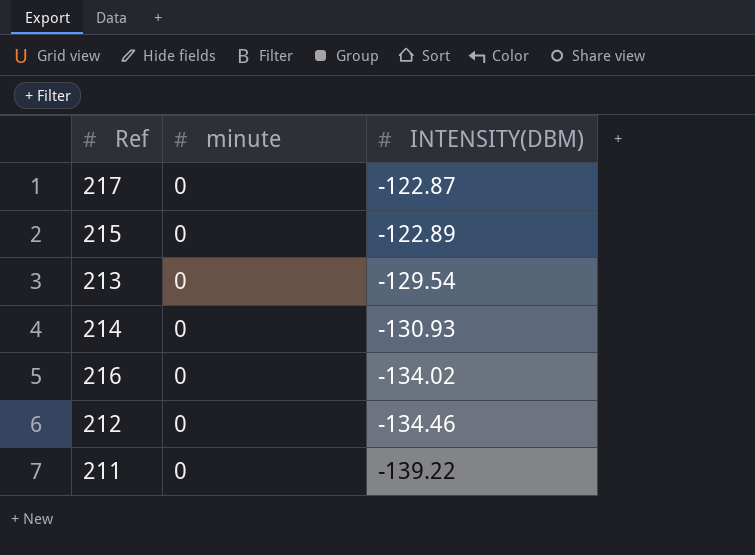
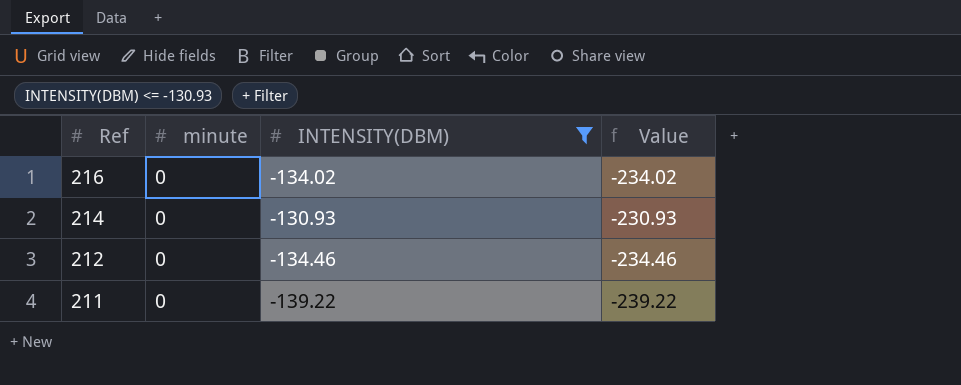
filter: none -> INTENSITY(DBM) <= -130.93
row order: INTENSITY(DBM) descending -> Ref descending
column Value | formula: none -> [INTENSITY(DBM)] - 100

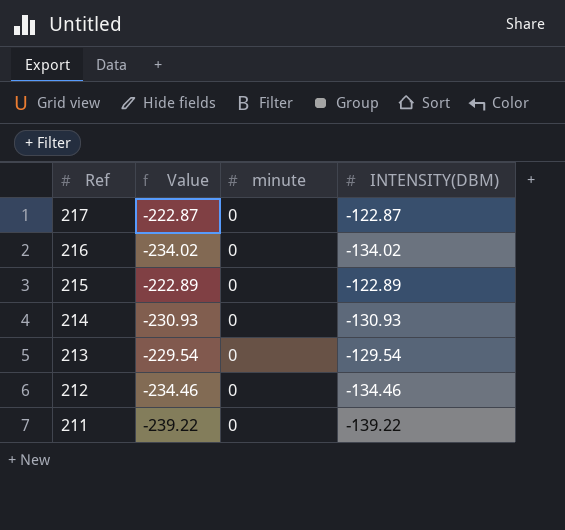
filter: INTENSITY(DBM) <= -130.93 -> none
column Value | position: 4 -> 2

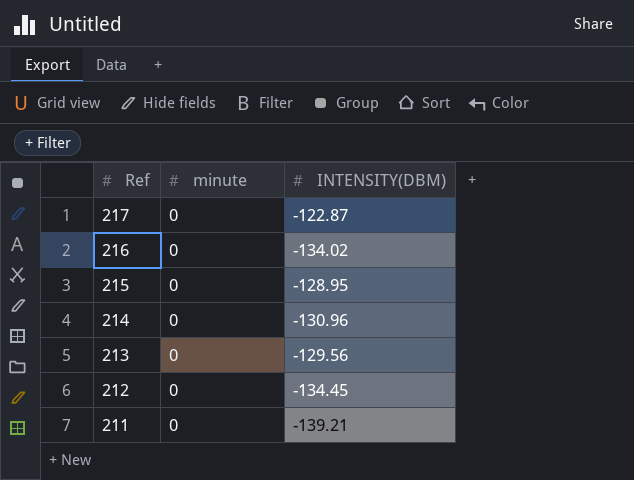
column Value | formula: [INTENSITY(DBM)] - 100 -> none
215 | INTENSITY(DBM): -122.89 -> -128.95
214 | INTENSITY(DBM): -130.93 -> -130.96
213 | INTENSITY(DBM): -129.54 -> -129.56
212 | INTENSITY(DBM): -134.46 -> -134.45
211 | INTENSITY(DBM): -139.22 -> -139.21

